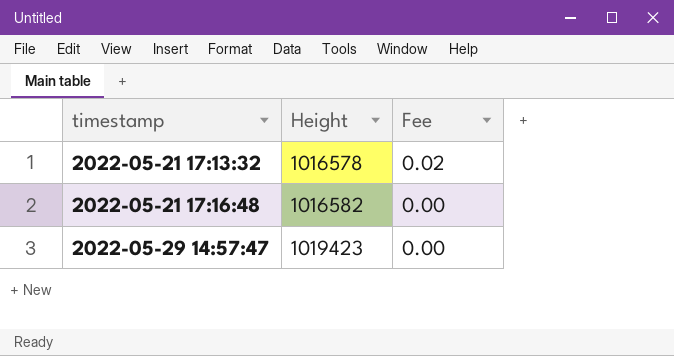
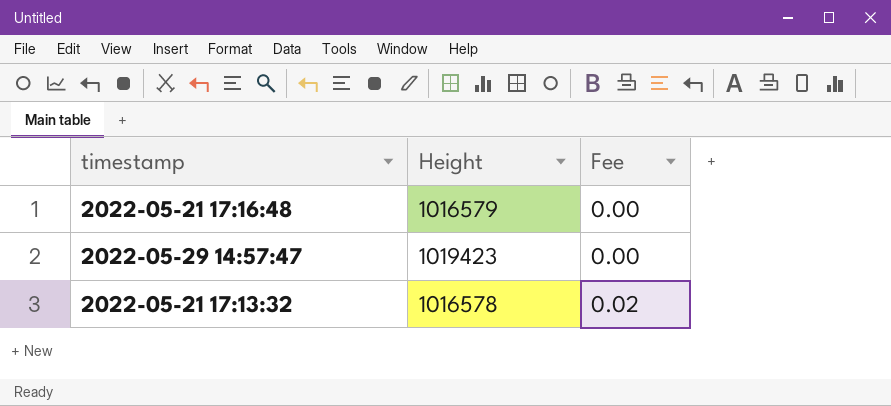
row order: timestamp ascending -> Fee ascending
2022-05-21 17:16:48 | Height: 1016582 -> 1016579

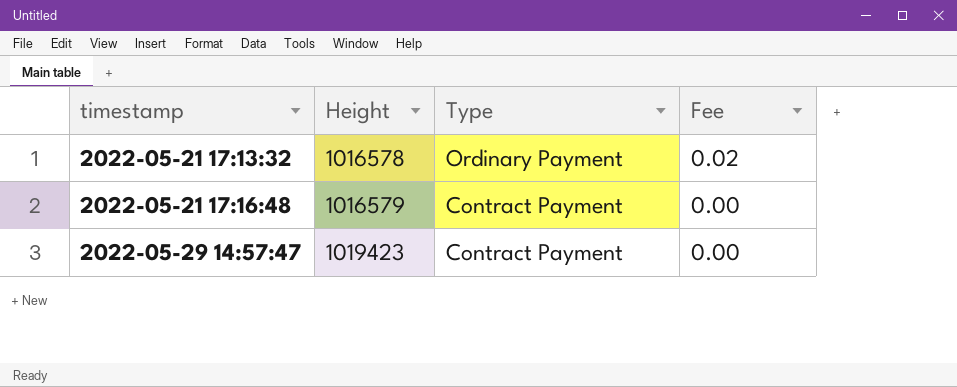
row order: Fee ascending -> timestamp ascending
column Type | position: none -> 3

